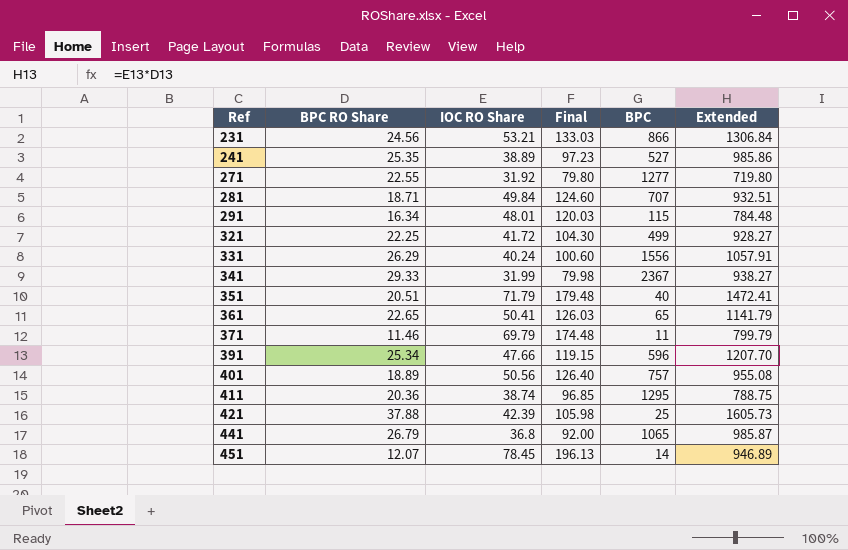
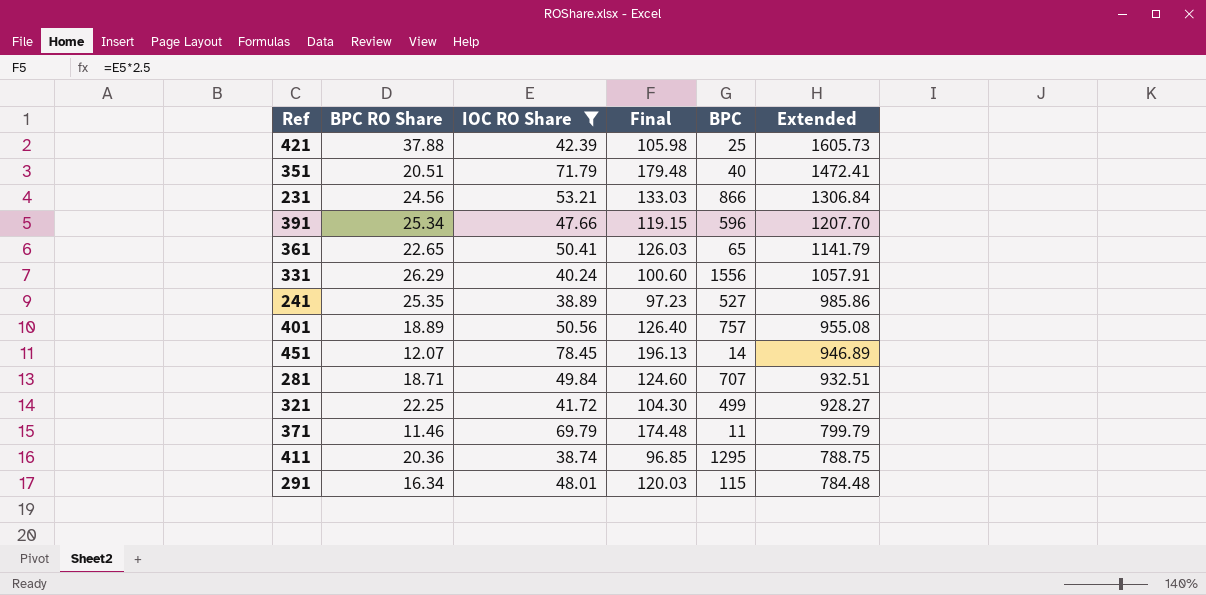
filter: none -> IOC RO Share >= 38.74
row order: Ref ascending -> Extended descending

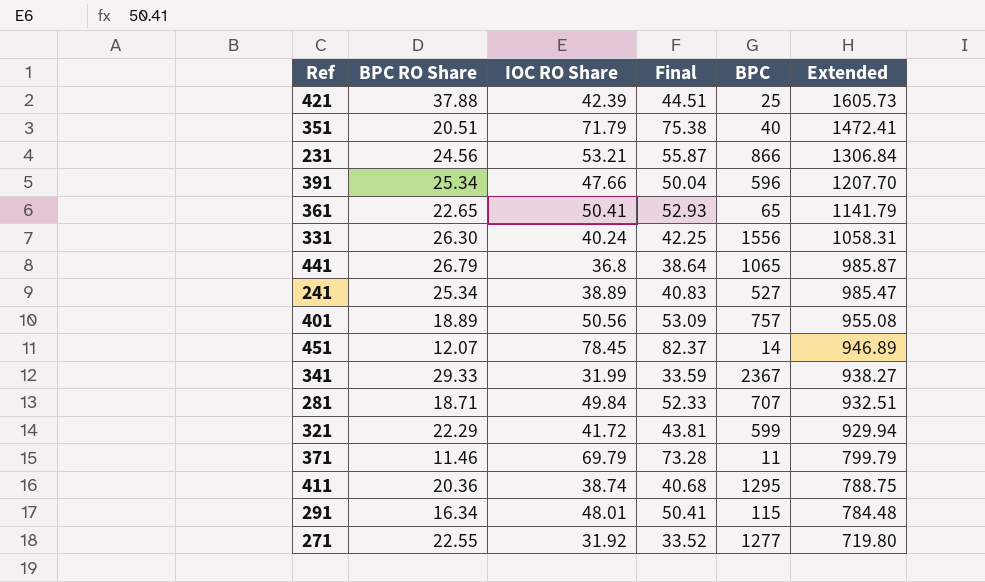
filter: IOC RO Share >= 38.74 -> none
column Final | formula: [IOC RO Share] * 2.5 -> [IOC RO Share] * 1.05
331 | BPC RO Share: 26.29 -> 26.30
331 | Extended: 1057.91 -> 1058.31
241 | BPC RO Share: 25.35 -> 25.34
241 | Extended: 985.86 -> 985.47
321 | BPC RO Share: 22.25 -> 22.29
321 | BPC: 499 -> 599
321 | Extended: 928.27 -> 929.94

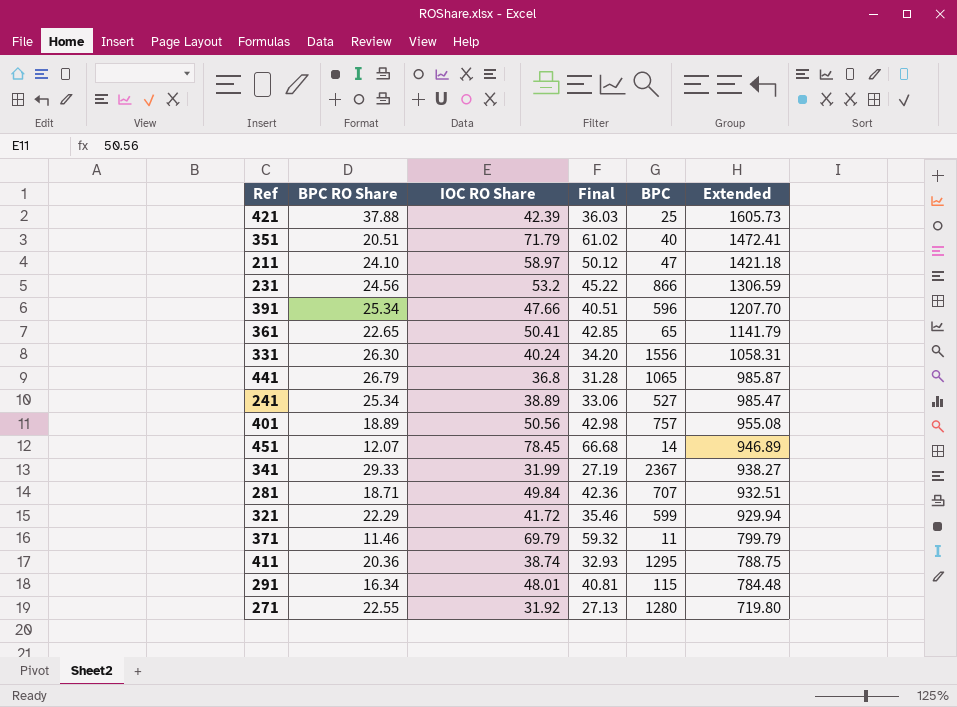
column Final | formula: [IOC RO Share] * 1.05 -> [IOC RO Share] * 0.85
row 211: none -> 24.10 | 58.97 | 50.12 | 47 | 1421.18
231 | IOC RO Share: 53.21 -> 53.2
231 | Extended: 1306.84 -> 1306.59
271 | BPC: 1277 -> 1280

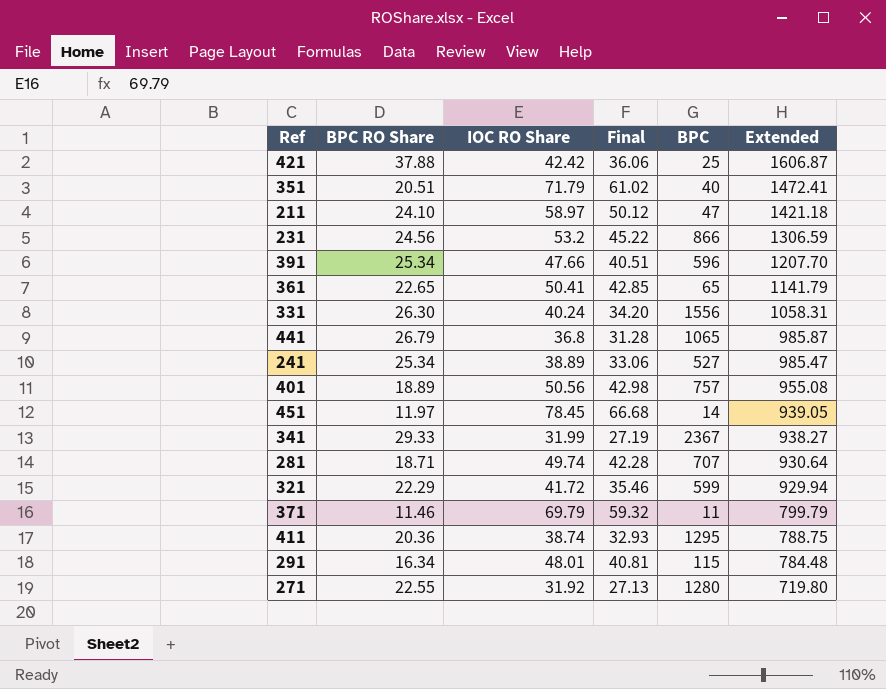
421 | IOC RO Share: 42.39 -> 42.42
421 | Final: 36.03 -> 36.06
421 | Extended: 1605.73 -> 1606.87
451 | BPC RO Share: 12.07 -> 11.97
451 | Extended: 946.89 -> 939.05
281 | IOC RO Share: 49.84 -> 49.74
281 | Final: 42.36 -> 42.28
281 | Extended: 932.51 -> 930.64

